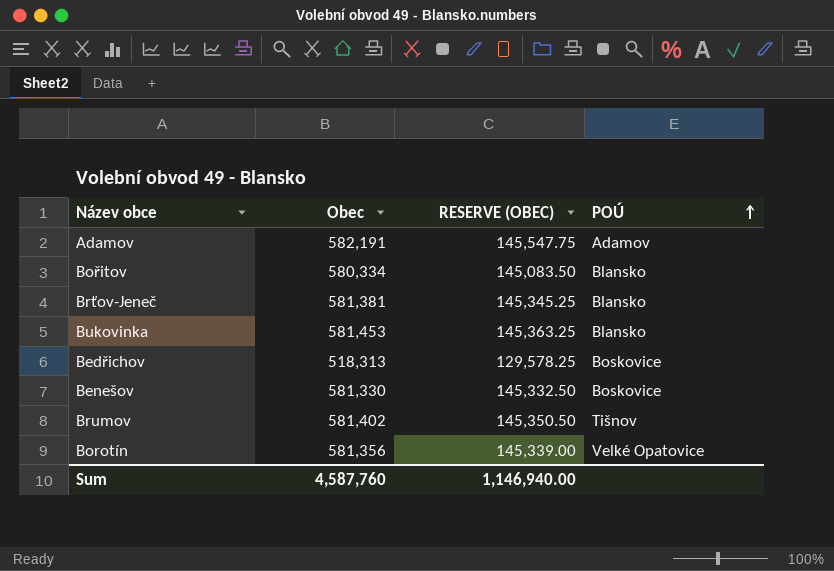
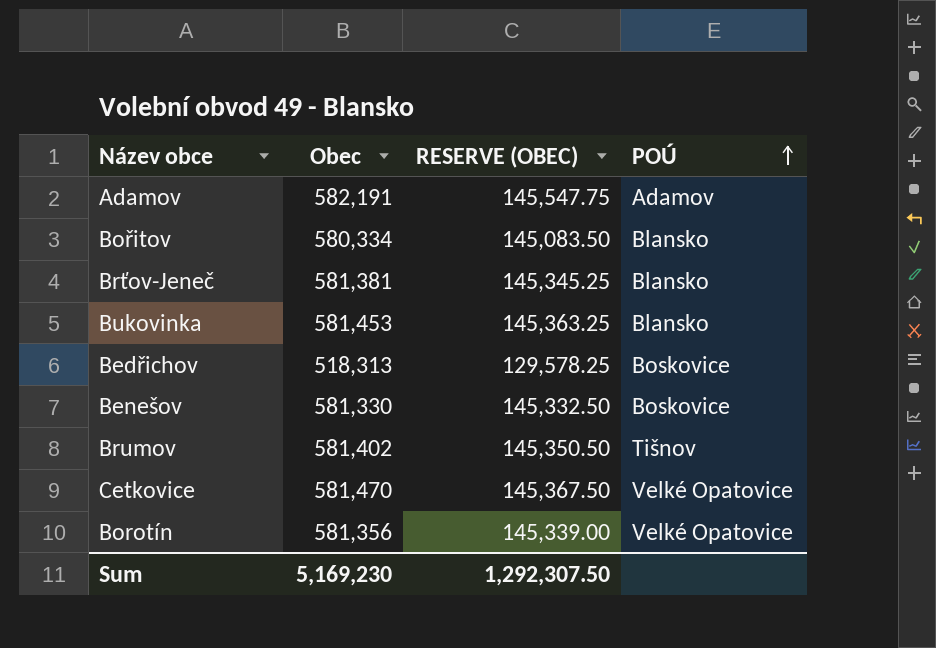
row Cetkovice: none -> 581,470 | 145,367.50 | Velké Opatovice
Sum | Obec: 4,587,760 -> 5,169,230
Sum | RESERVE (OBEC): 1,146,940.00 -> 1,292,307.50

